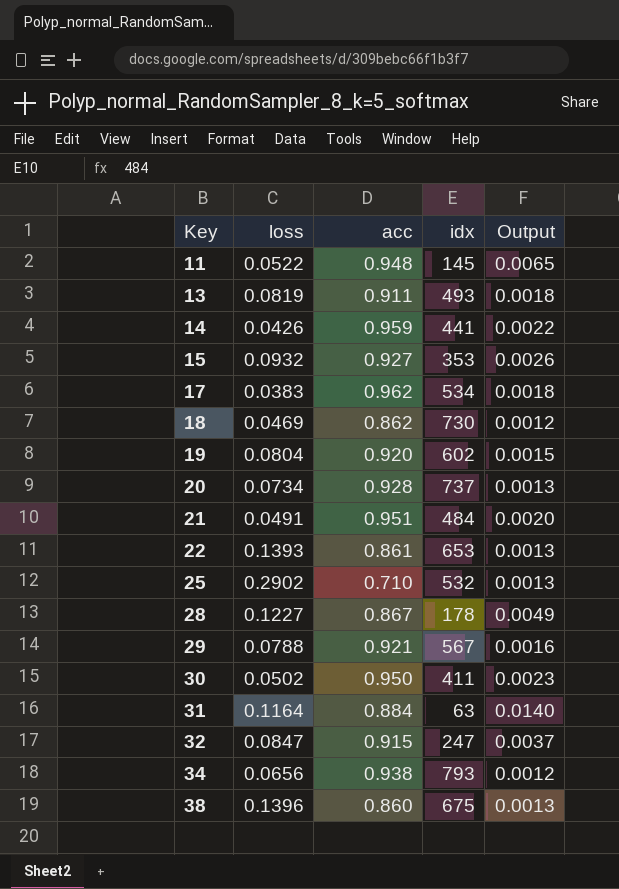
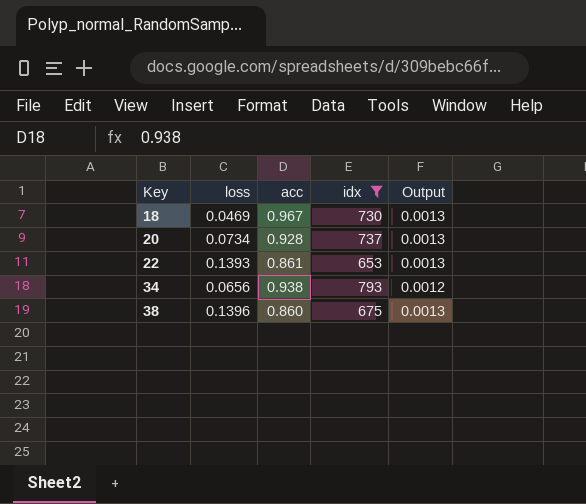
filter: none -> idx >= 653
18 | acc: 0.862 -> 0.967
18 | Output: 0.0012 -> 0.0013

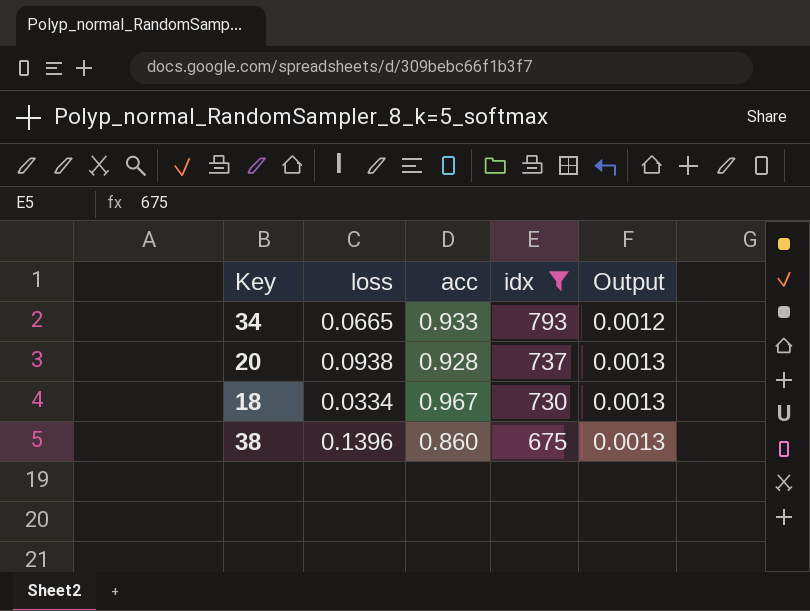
row order: Key ascending -> idx descending
row 22: 0.1393 | 0.861 | 653 | 0.0013 -> none
34 | loss: 0.0656 -> 0.0665
34 | acc: 0.938 -> 0.933
20 | loss: 0.0734 -> 0.0938
18 | loss: 0.0469 -> 0.0334

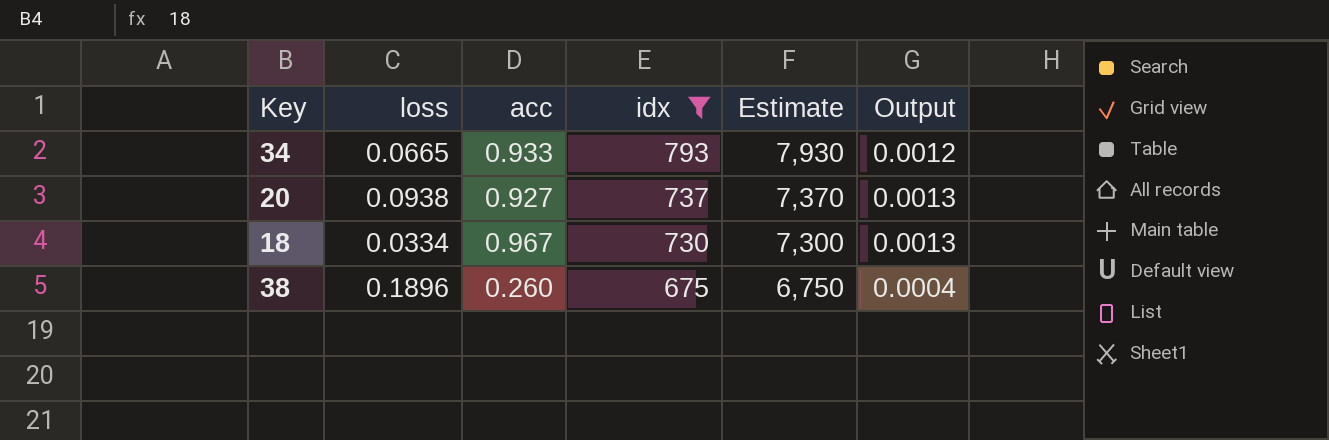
column Estimate | formula: none -> [idx] * 10
20 | acc: 0.928 -> 0.927
38 | loss: 0.1396 -> 0.1896
38 | acc: 0.860 -> 0.260
38 | Output: 0.0013 -> 0.0004

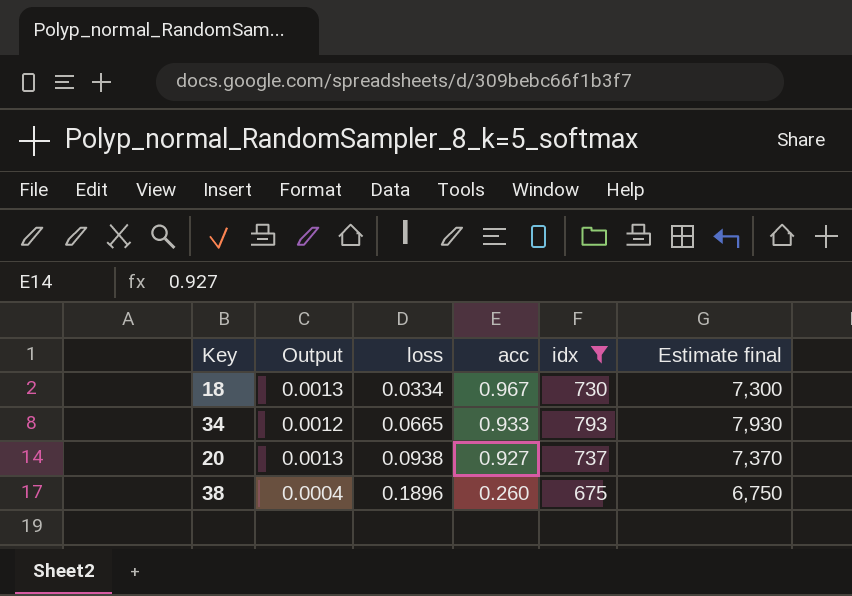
row order: idx descending -> loss ascending
column Output | position: 6 -> 2
column name: Estimate -> Estimate final

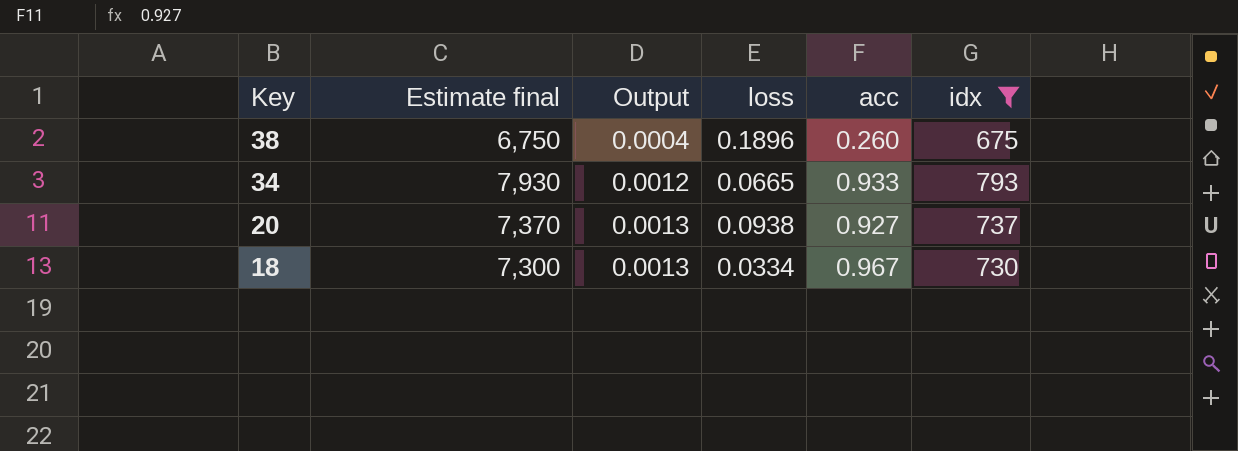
row order: loss ascending -> Key descending
column Estimate final | position: 6 -> 2

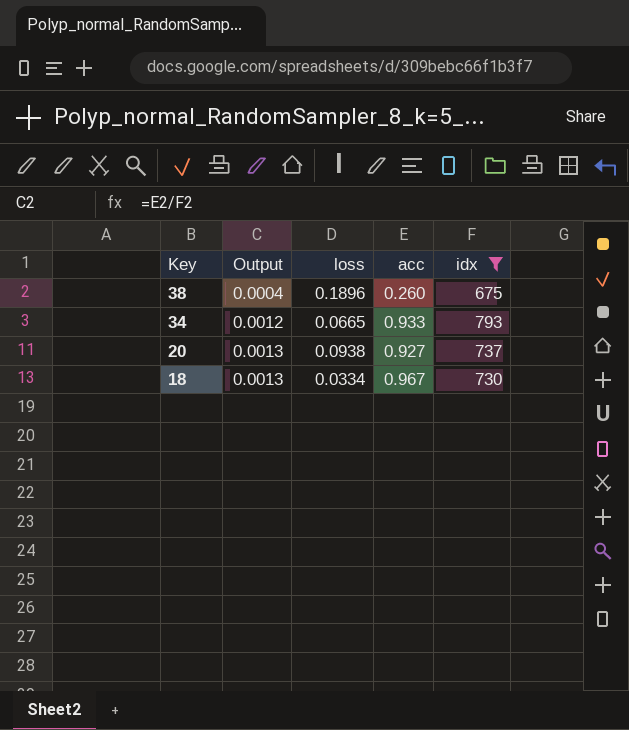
column Estimate final | formula: [idx] * 10 -> none

